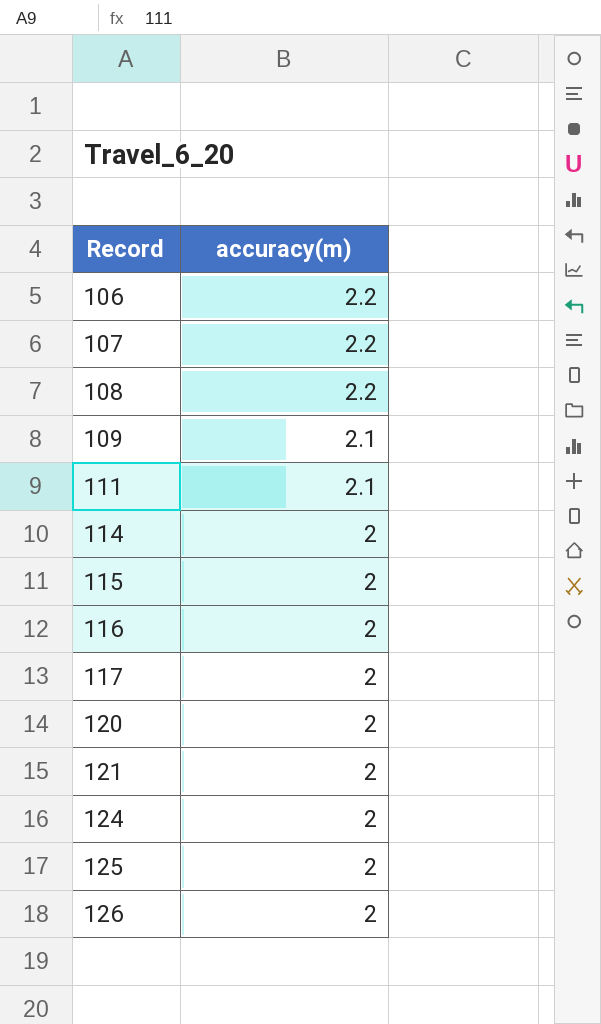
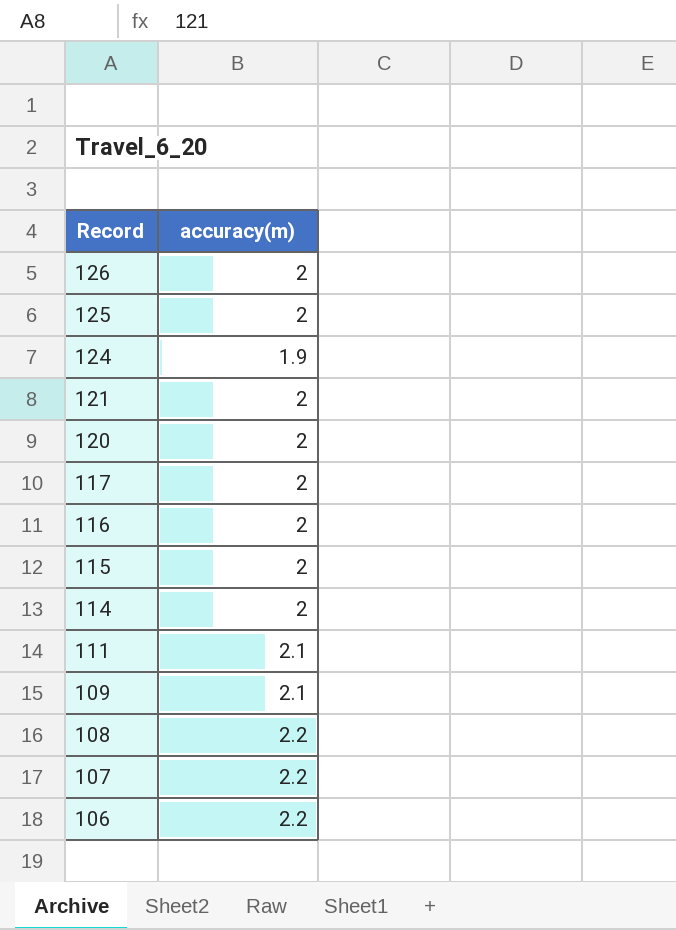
row order: Record ascending -> Record descending
124 | accuracy(m): 2 -> 1.9

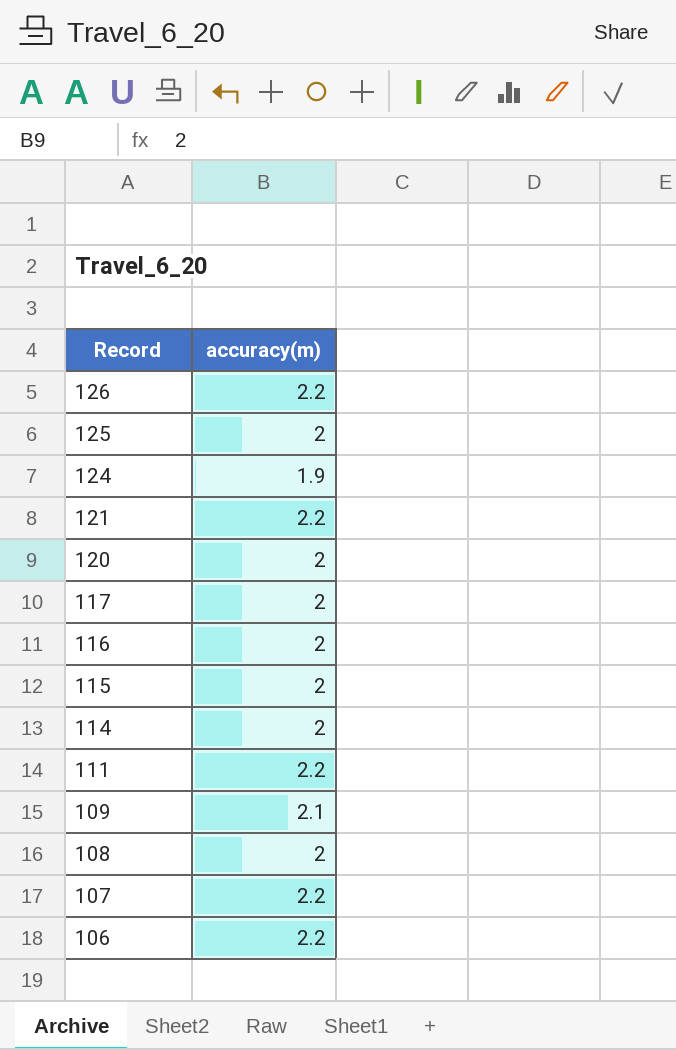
126 | accuracy(m): 2 -> 2.2
121 | accuracy(m): 2 -> 2.2
111 | accuracy(m): 2.1 -> 2.2
108 | accuracy(m): 2.2 -> 2

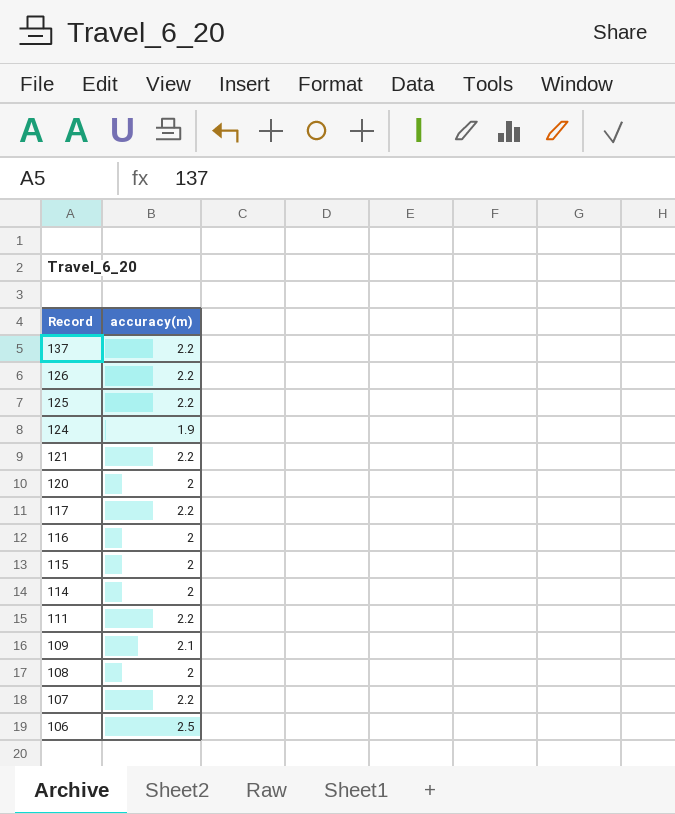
row 137: none -> 2.2
125 | accuracy(m): 2 -> 2.2
117 | accuracy(m): 2 -> 2.2
106 | accuracy(m): 2.2 -> 2.5

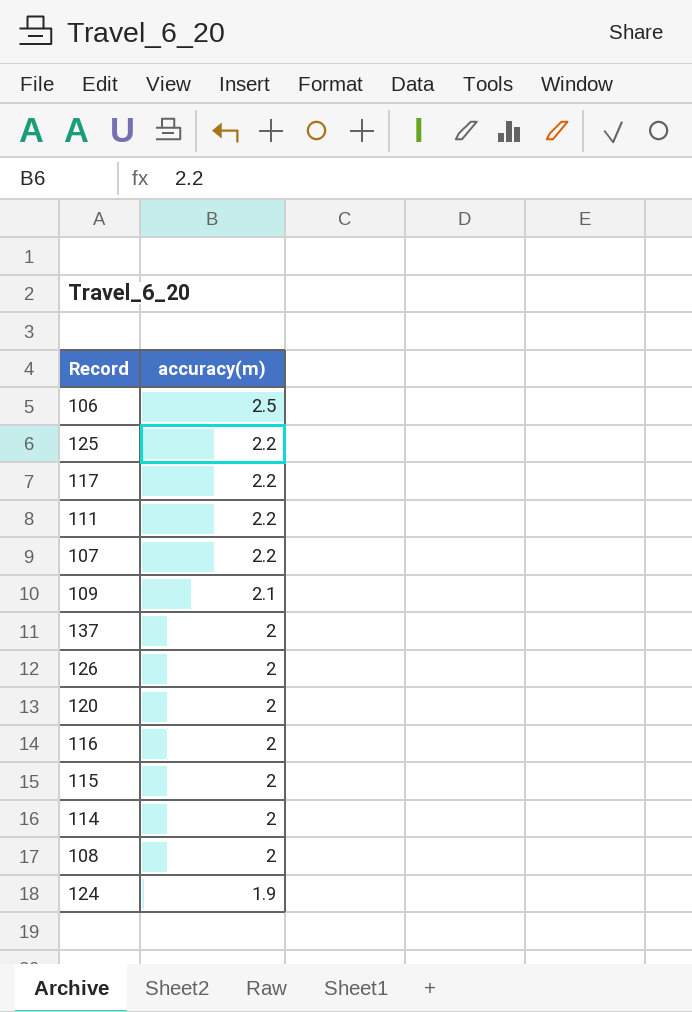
row order: Record descending -> accuracy(m) descending
row 121: 2.2 -> none
137 | accuracy(m): 2.2 -> 2
126 | accuracy(m): 2.2 -> 2

